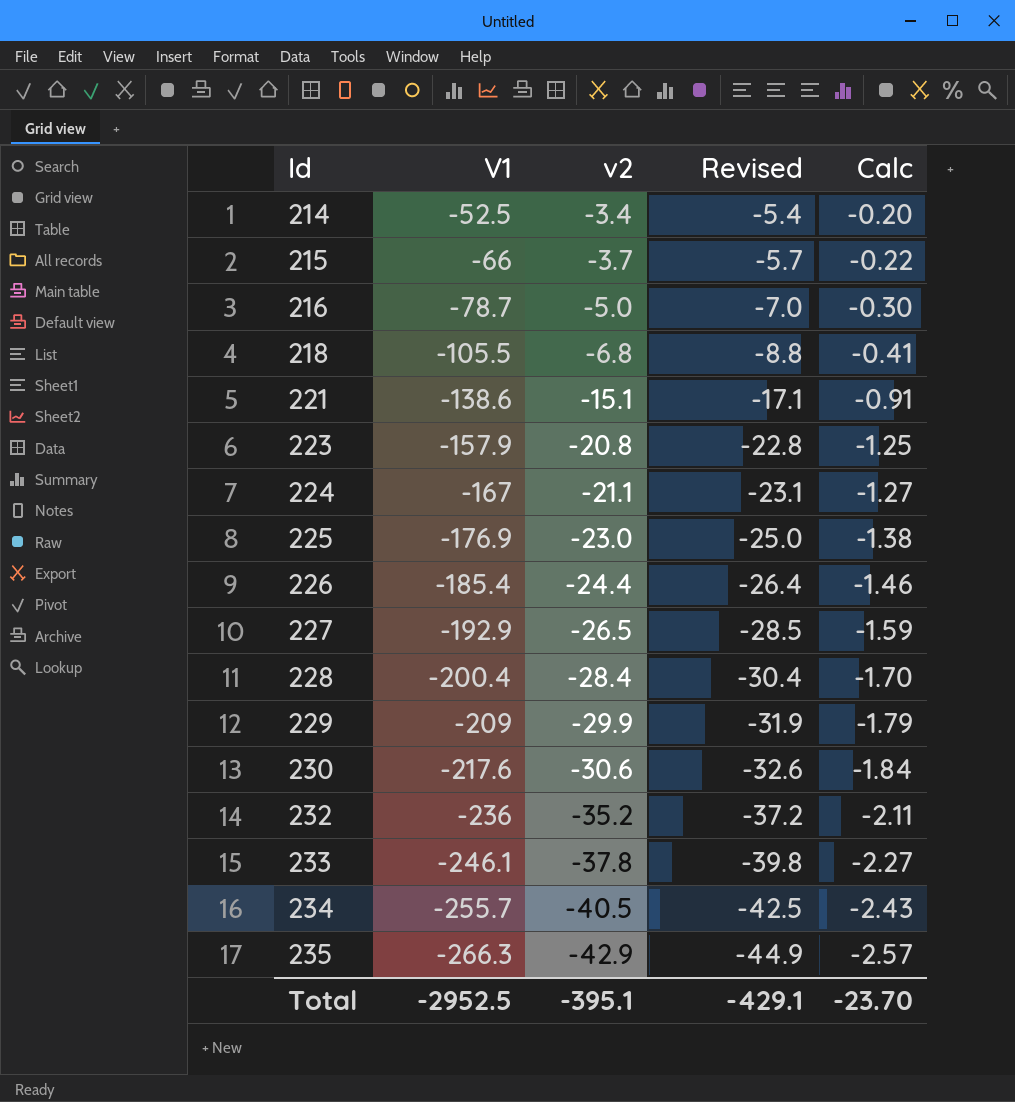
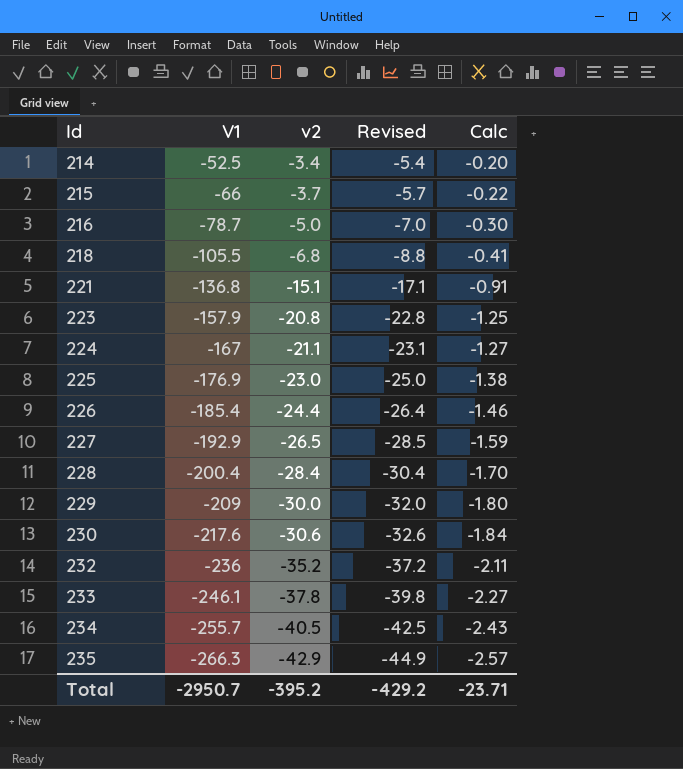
221 | V1: -138.6 -> -136.8
229 | v2: -29.9 -> -30.0
229 | Revised: -31.9 -> -32.0
229 | Calc: -1.79 -> -1.80
Total | V1: -2952.5 -> -2950.7
Total | v2: -395.1 -> -395.2
Total | Revised: -429.1 -> -429.2
Total | Calc: -23.70 -> -23.71

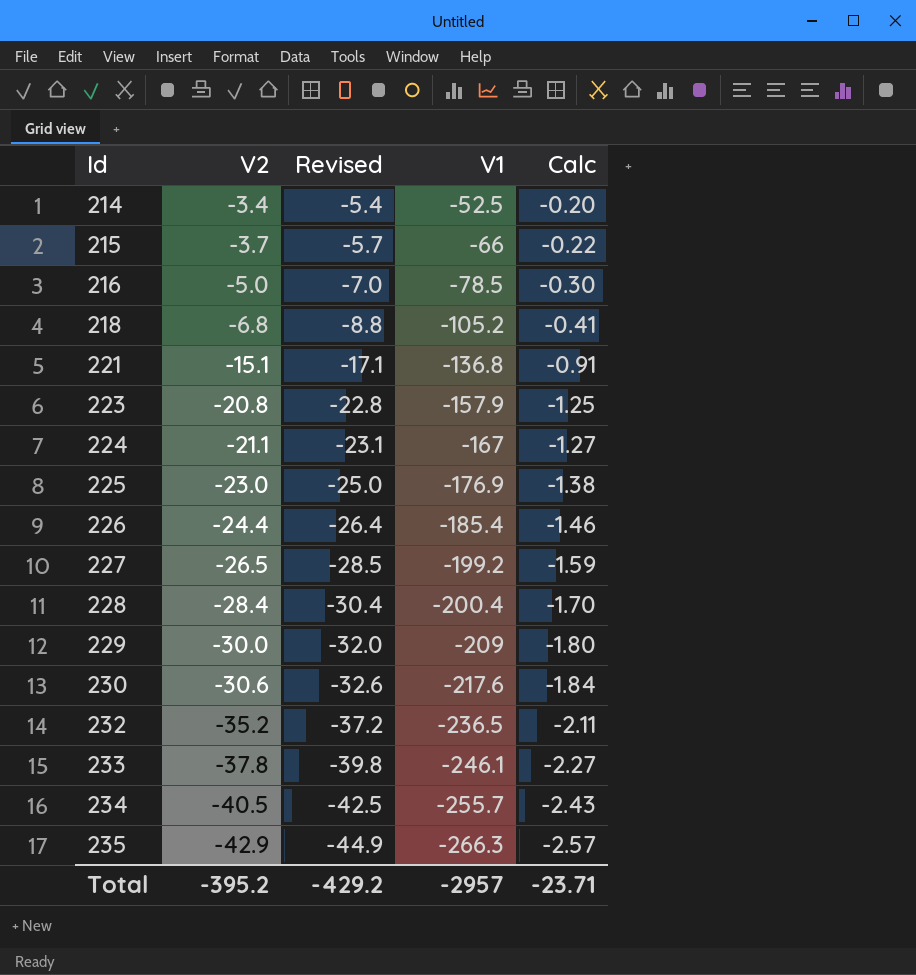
column name: v2 -> V2
column V1 | position: 2 -> 4
216 | V1: -78.7 -> -78.5
218 | V1: -105.5 -> -105.2
227 | V1: -192.9 -> -199.2
232 | V1: -236 -> -236.5
Total | V1: -2950.7 -> -2957

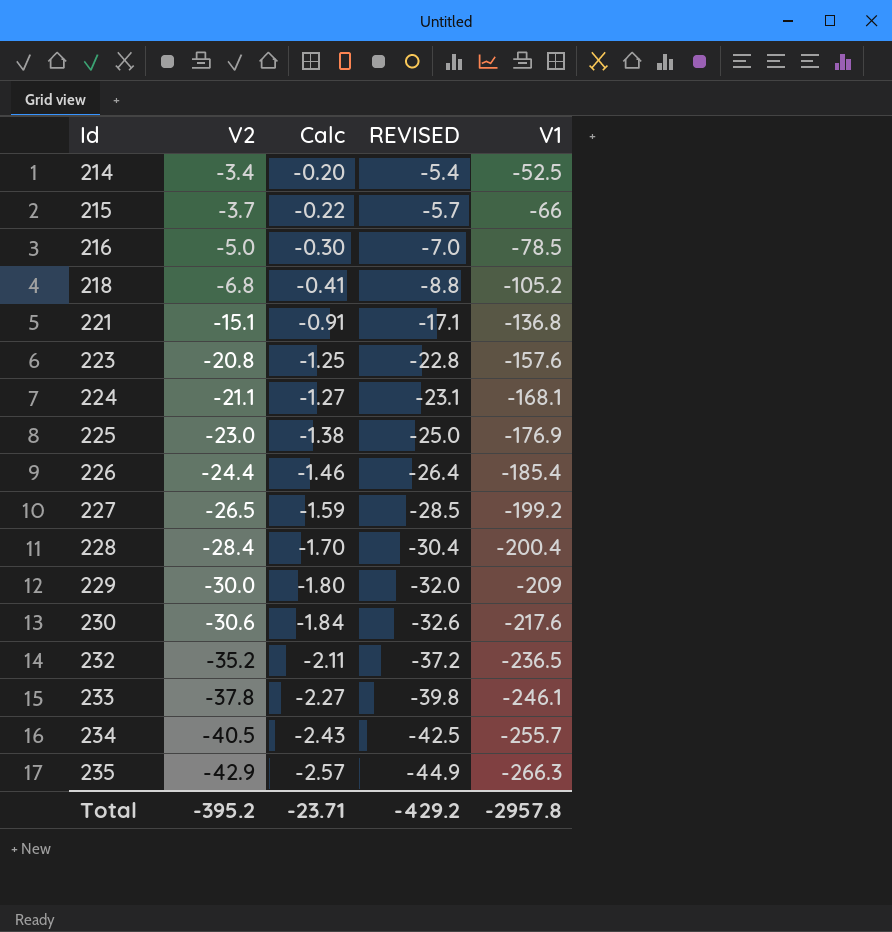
column Calc | position: 5 -> 3
column name: Revised -> REVISED
223 | V1: -157.9 -> -157.6
224 | V1: -167 -> -168.1
Total | V1: -2957 -> -2957.8

